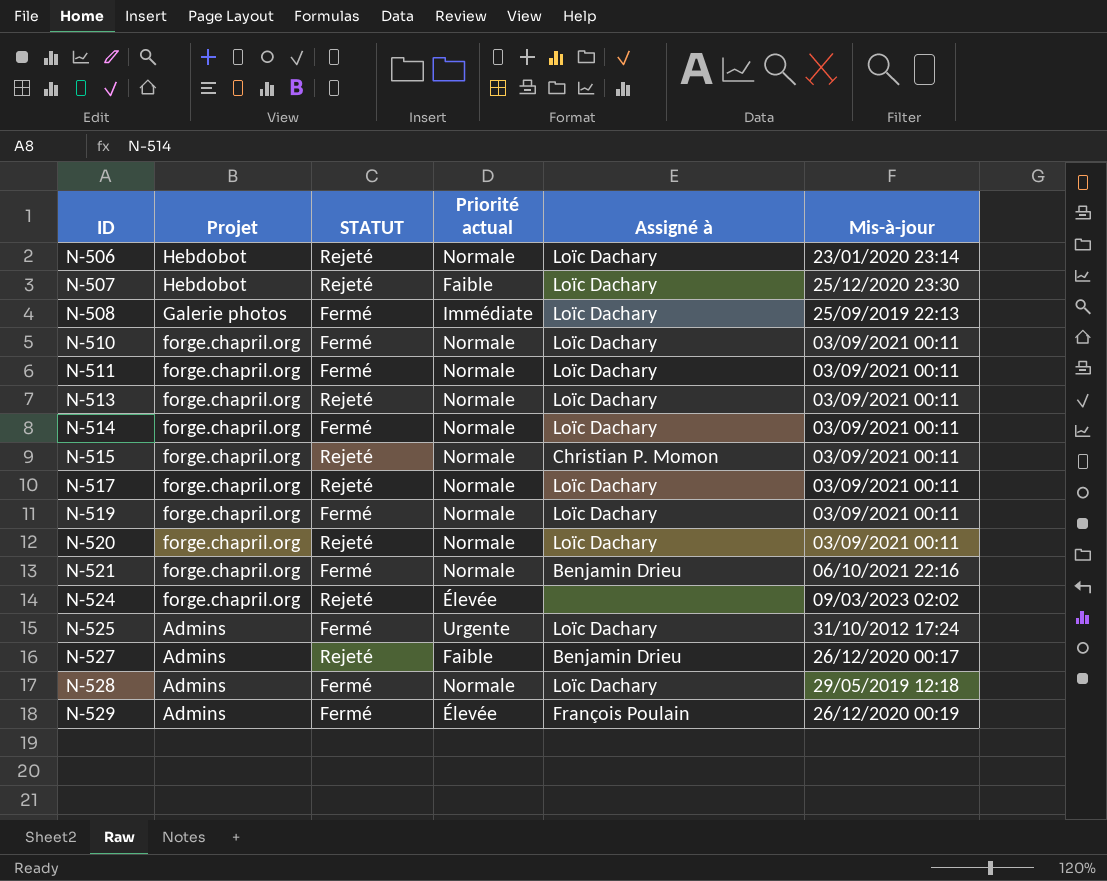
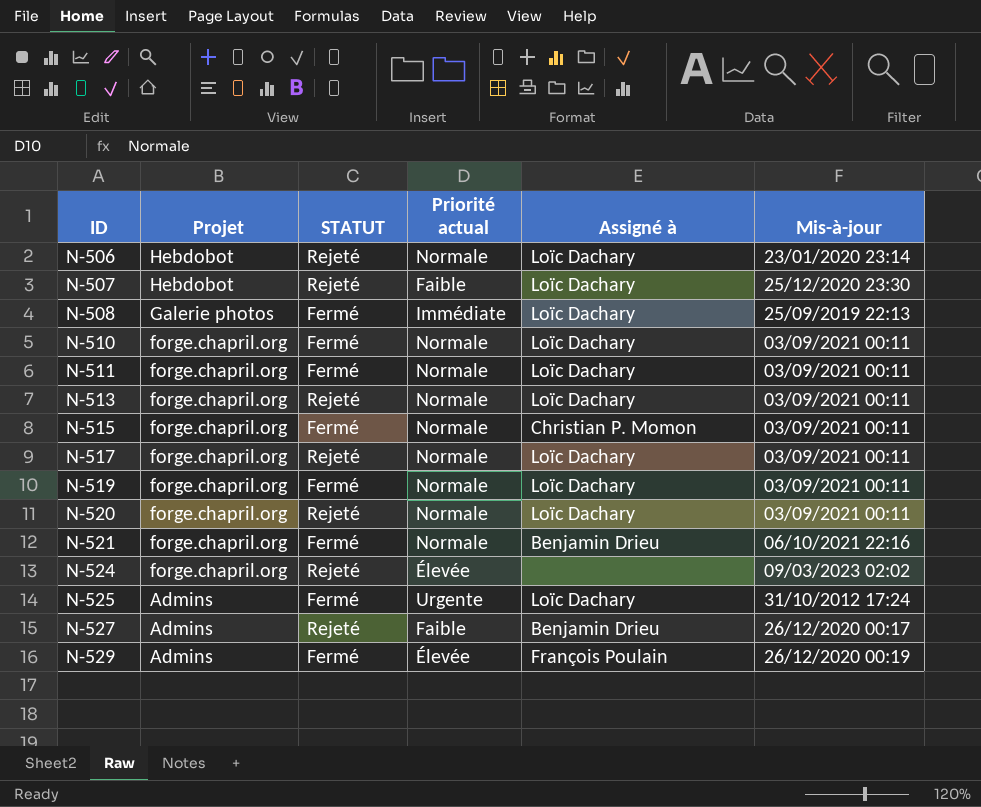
row N-514: forge.chapril.org | Fermé | Normale | Loïc Dachary | 03/09/2021 00:11 -> none
row N-528: Admins | Fermé | Normale | Loïc Dachary | 29/05/2019 12:18 -> none
N-515 | STATUT: Rejeté -> Fermé

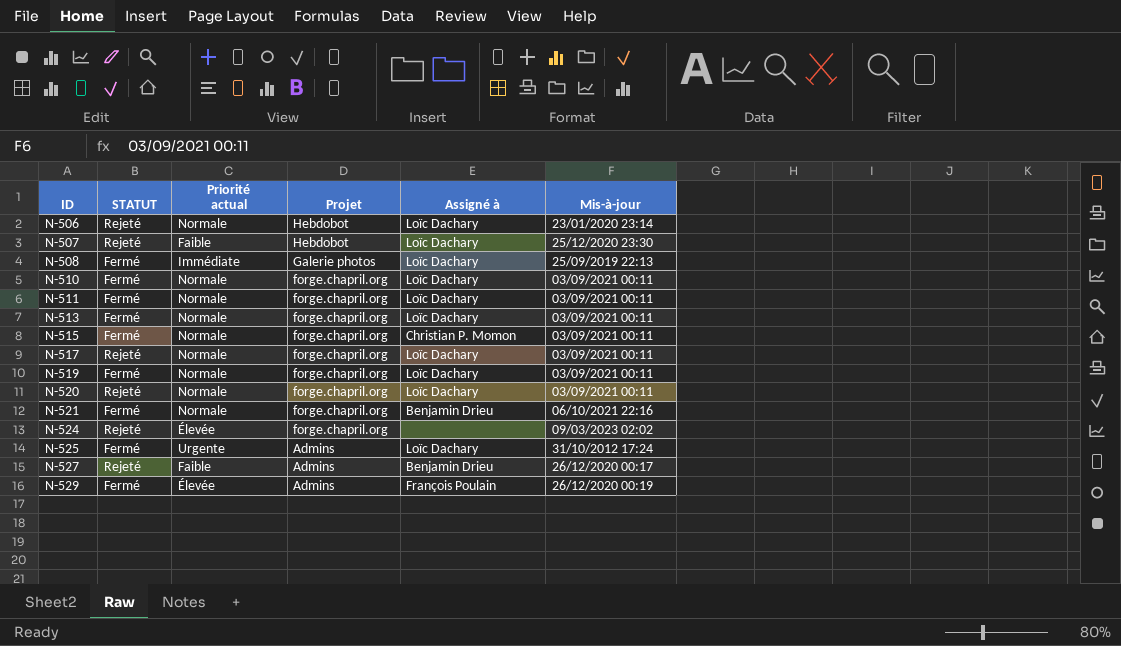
column Projet | position: 2 -> 4
N-513 | STATUT: Rejeté -> Fermé

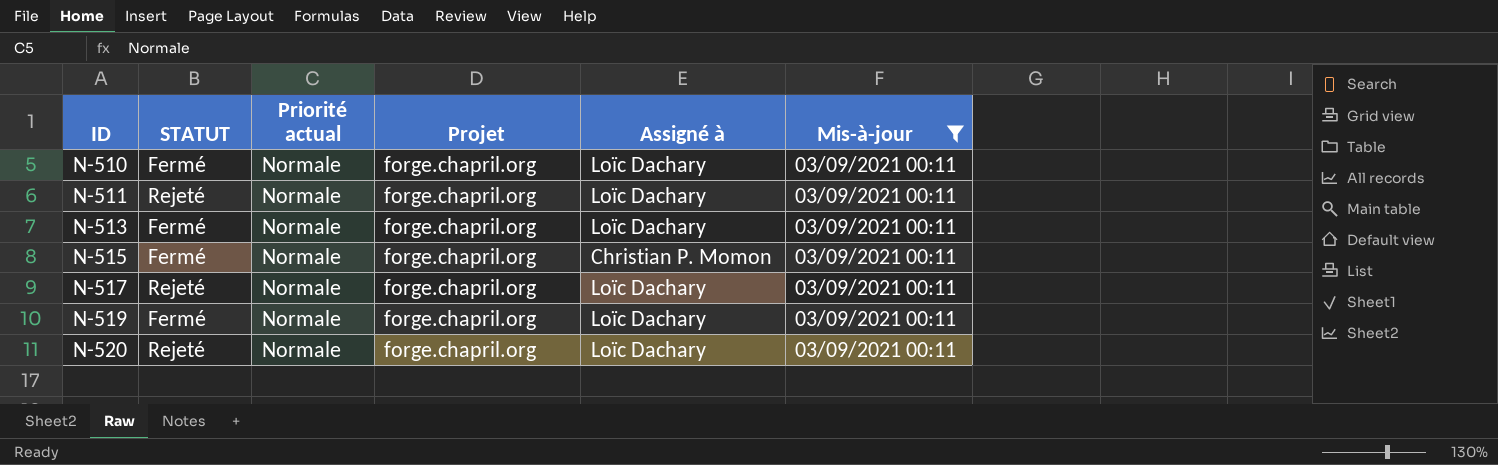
filter: none -> Mis-à-jour = 03/09/2021 00:11
N-511 | STATUT: Fermé -> Rejeté

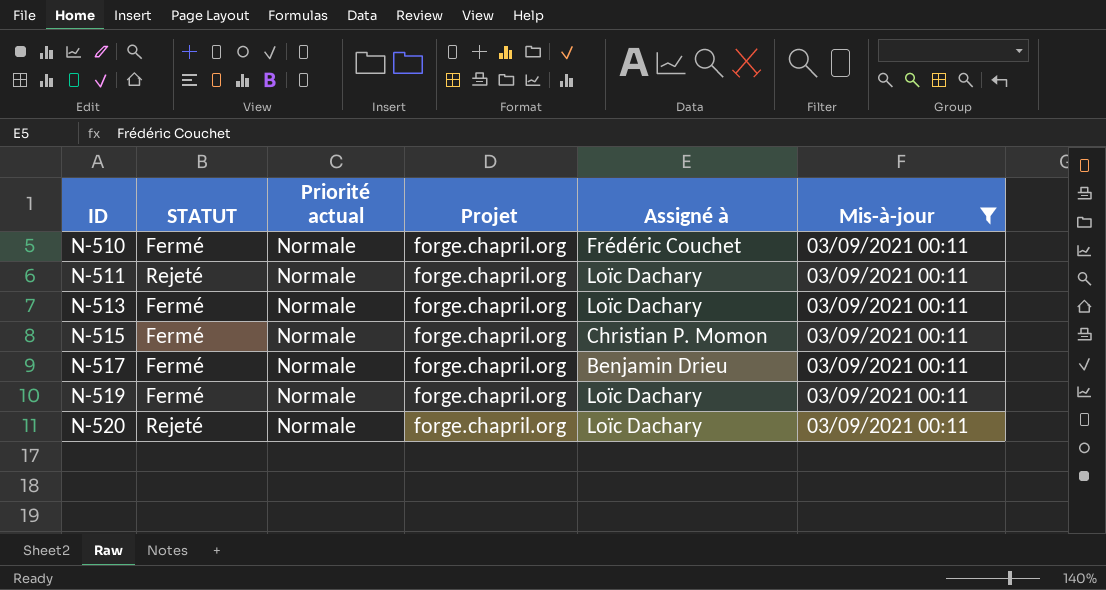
N-510 | Assigné à: Loïc Dachary -> Frédéric Couchet
N-517 | STATUT: Rejeté -> Fermé
N-517 | Assigné à: Loïc Dachary -> Benjamin Drieu

